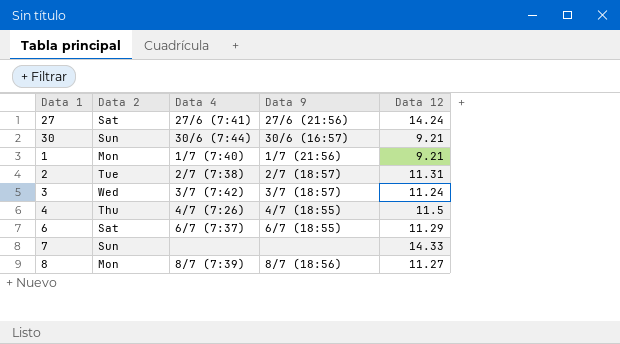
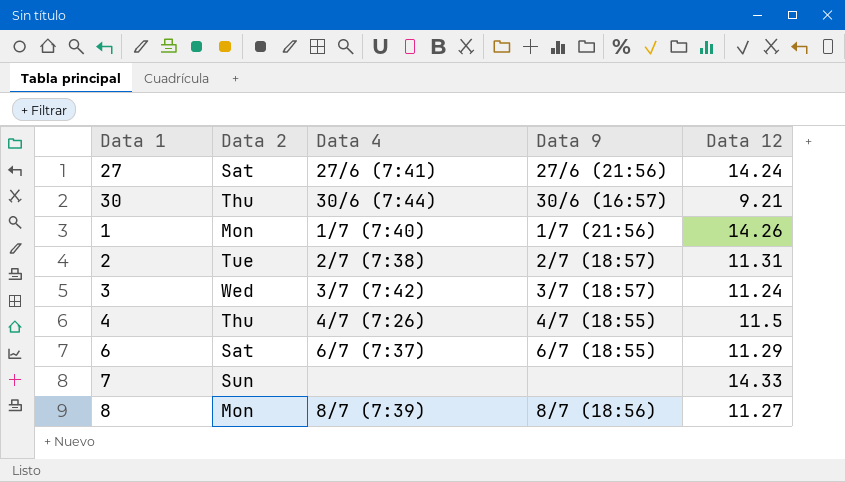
30 | Data 2: Sun -> Thu
1 | Data 12: 9.21 -> 14.26

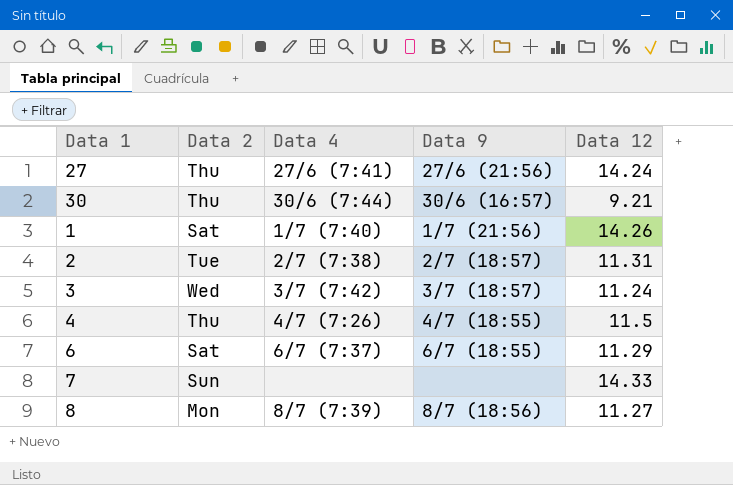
27 | Data 2: Sat -> Thu
1 | Data 2: Mon -> Sat

